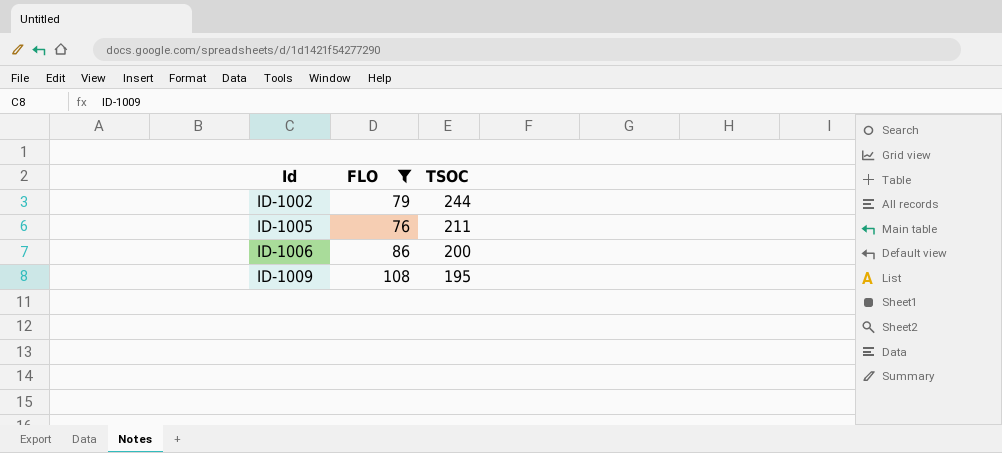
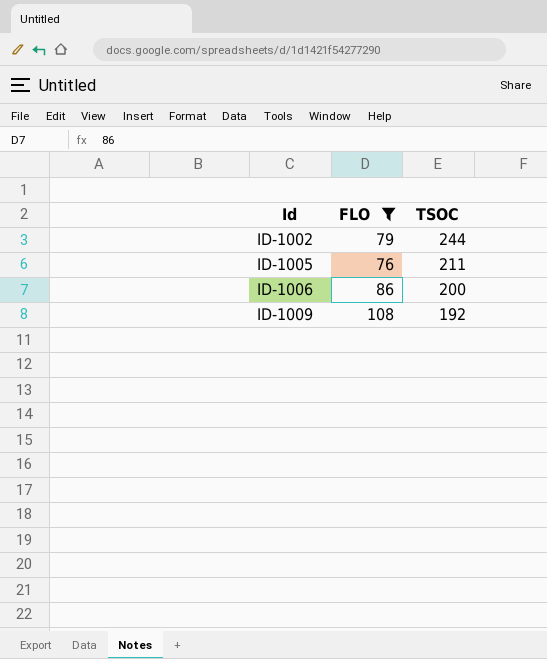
ID-1009 | TSOC: 195 -> 192

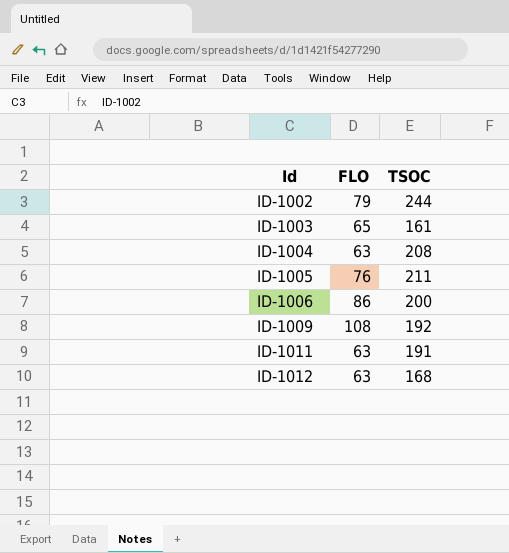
filter: FLO >= 76 -> none

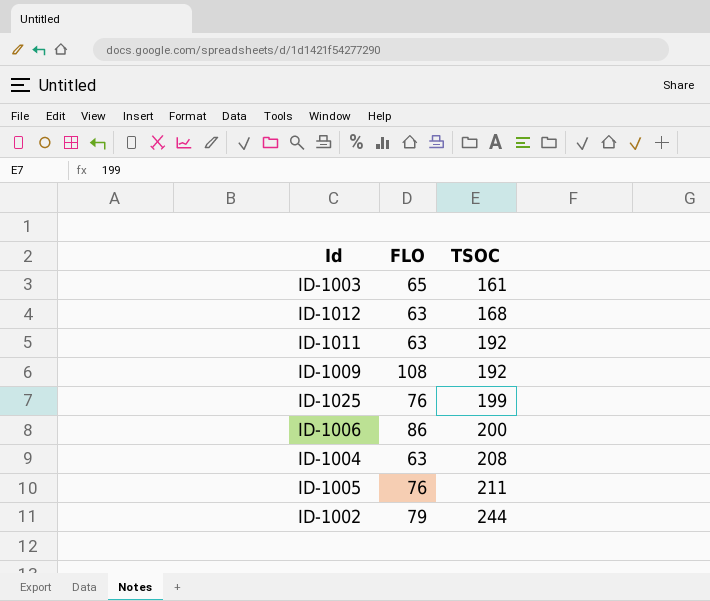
row order: Id ascending -> TSOC ascending
ID-1011 | TSOC: 191 -> 192
row ID-1025: none -> 76 | 199

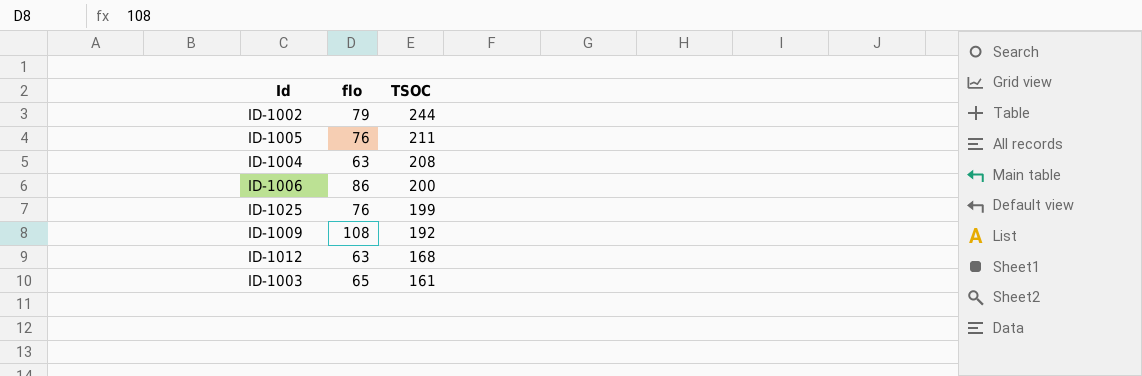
row order: TSOC ascending -> TSOC descending
column name: FLO -> flo
row ID-1011: 63 | 192 -> none

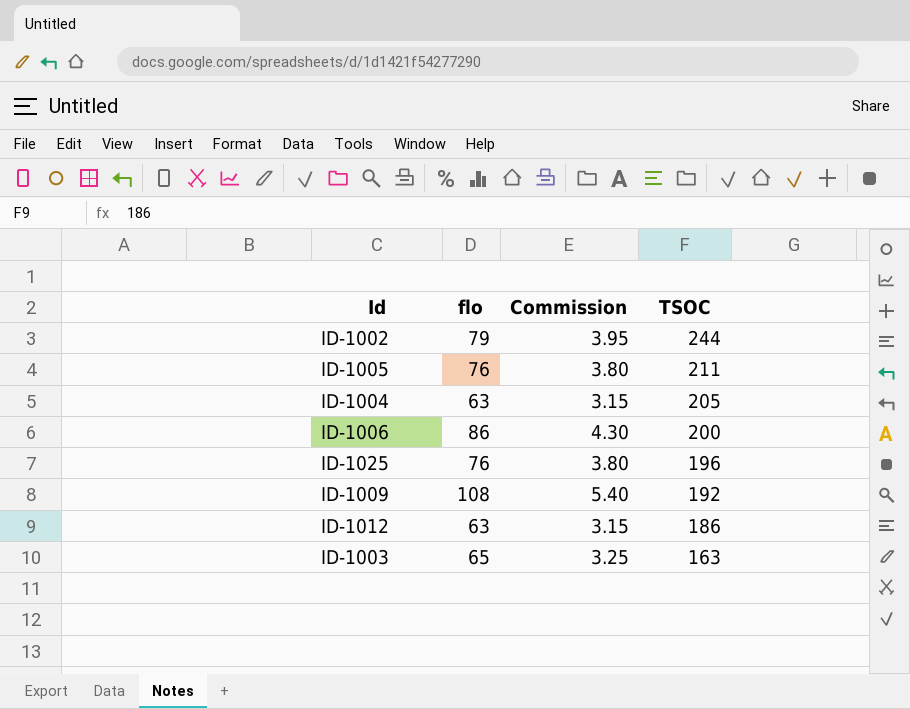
column Commission | formula: none -> [flo] * 0.05
ID-1004 | TSOC: 208 -> 205
ID-1025 | TSOC: 199 -> 196
ID-1012 | TSOC: 168 -> 186
ID-1003 | TSOC: 161 -> 163

